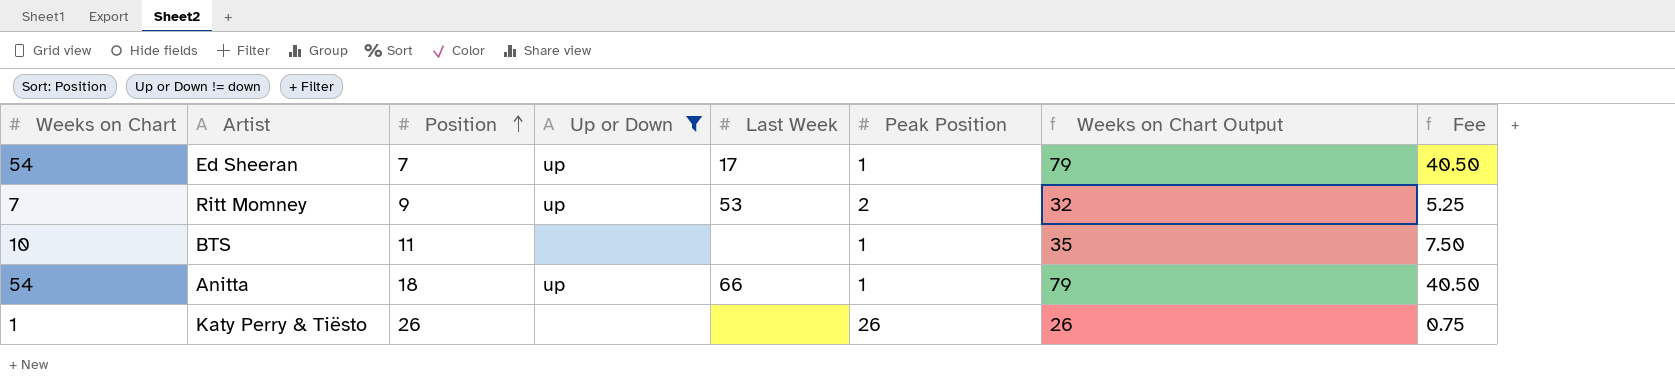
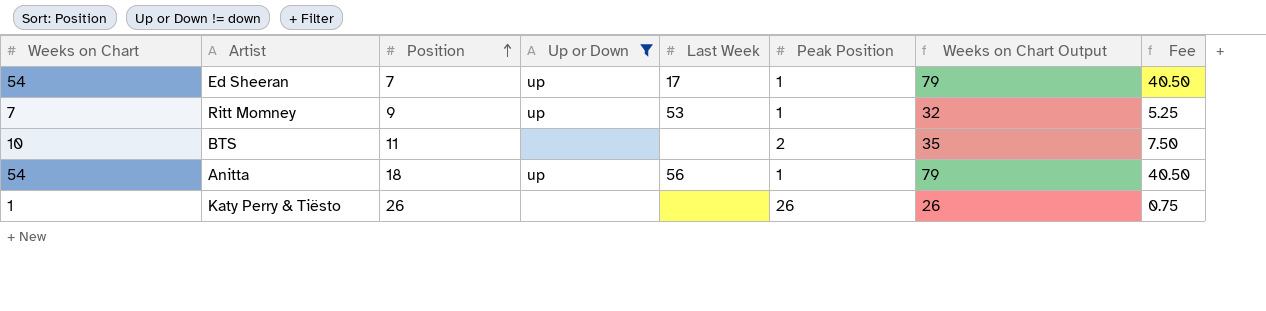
Ritt Momney | Peak Position: 2 -> 1
BTS | Peak Position: 1 -> 2
Anitta | Last Week: 66 -> 56

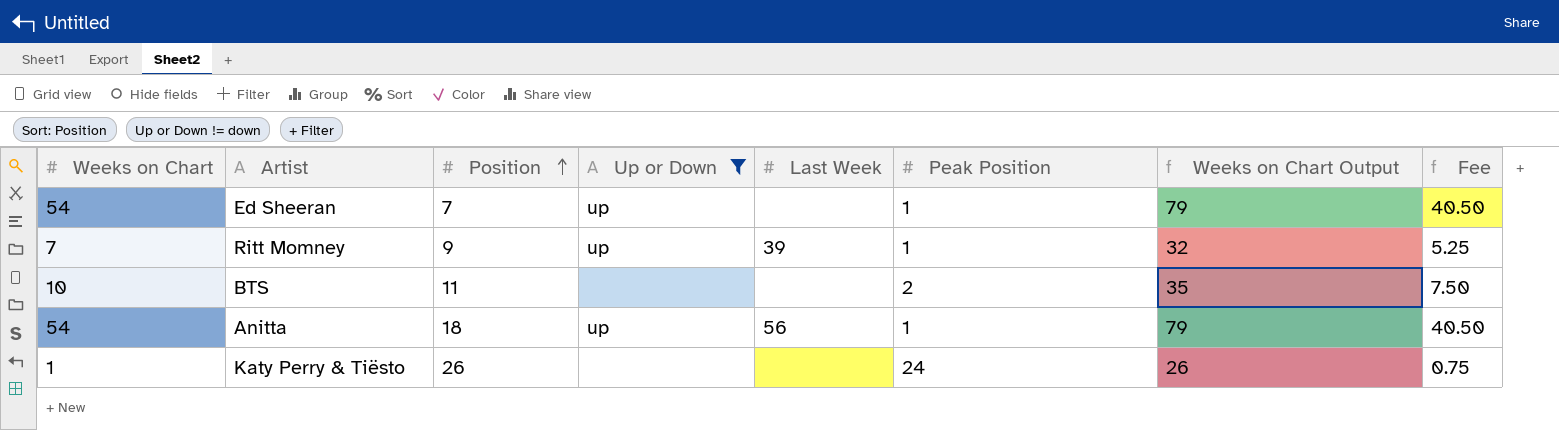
Ed Sheeran | Last Week: 17 -> none
Ritt Momney | Last Week: 53 -> 39
Katy Perry & Tiësto | Peak Position: 26 -> 24

